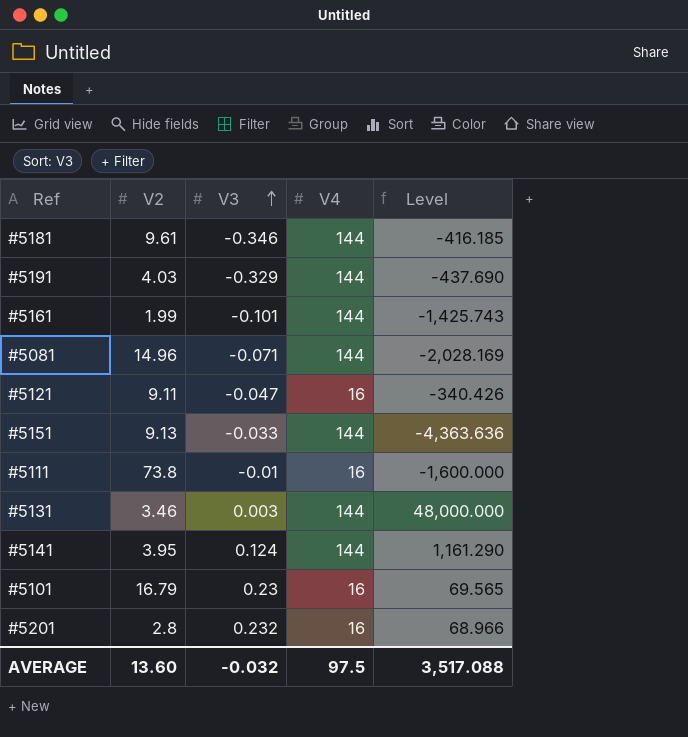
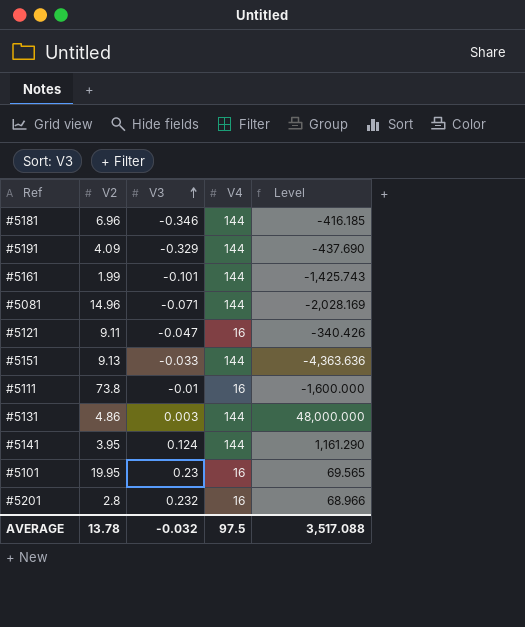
#5181 | V2: 9.61 -> 6.96
#5191 | V2: 4.03 -> 4.09
#5131 | V2: 3.46 -> 4.86
#5101 | V2: 16.79 -> 19.95
AVERAGE | V2: 13.60 -> 13.78

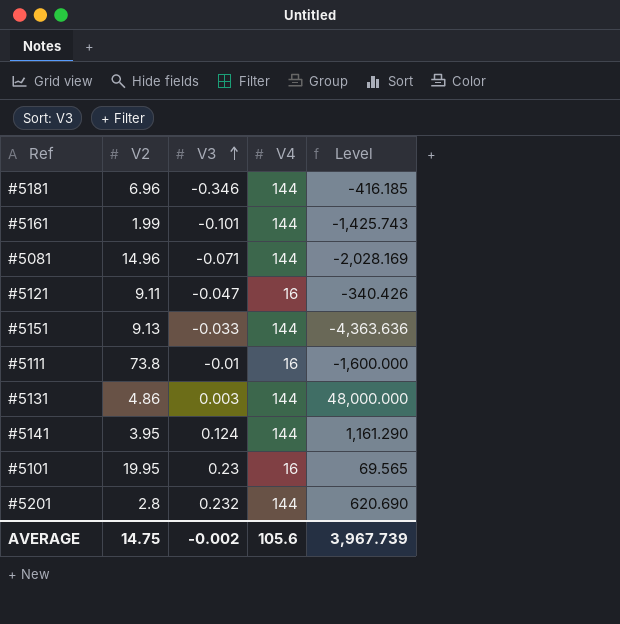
row #5191: 4.09 | -0.329 | 144 | -437.690 -> none
#5201 | V4: 16 -> 144
#5201 | Level: 68.966 -> 620.690
AVERAGE | V2: 13.78 -> 14.75
AVERAGE | V3: -0.032 -> -0.002
AVERAGE | V4: 97.5 -> 105.6
AVERAGE | Level: 3,517.088 -> 3,967.739

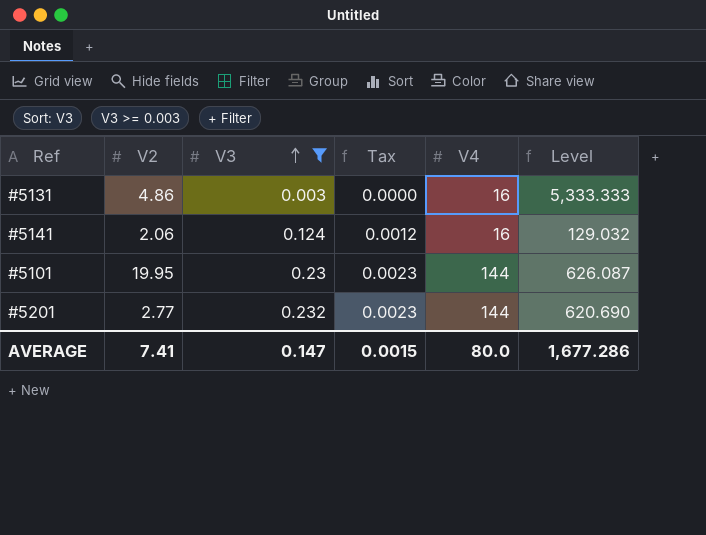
filter: none -> V3 >= 0.003
column Tax | formula: none -> [V3] * 0.01
#5131 | V4: 144 -> 16
#5131 | Level: 48,000.000 -> 5,333.333
#5141 | V2: 3.95 -> 2.06
#5141 | V4: 144 -> 16
#5141 | Level: 1,161.290 -> 129.032
#5101 | V4: 16 -> 144
#5101 | Level: 69.565 -> 626.087
#5201 | V2: 2.8 -> 2.77
AVERAGE | V2: 14.75 -> 7.41
AVERAGE | V3: -0.002 -> 0.147
AVERAGE | V4: 105.6 -> 80.0
AVERAGE | Level: 3,967.739 -> 1,677.286

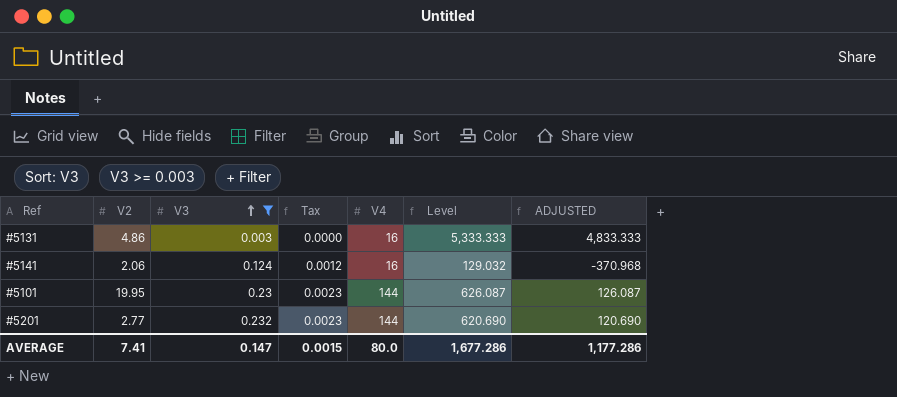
column ADJUSTED | formula: none -> [Level] - 500

